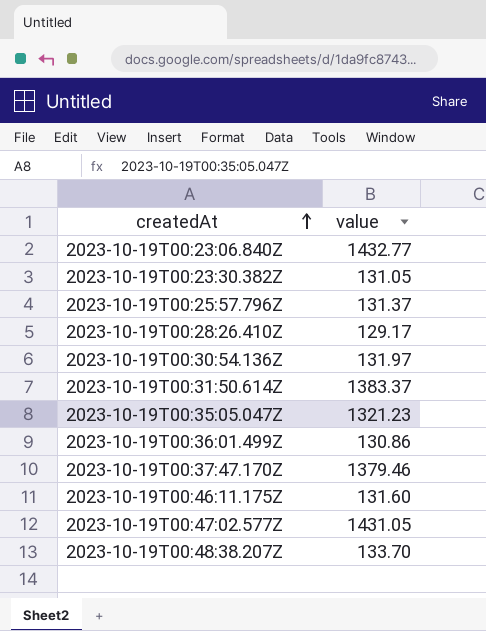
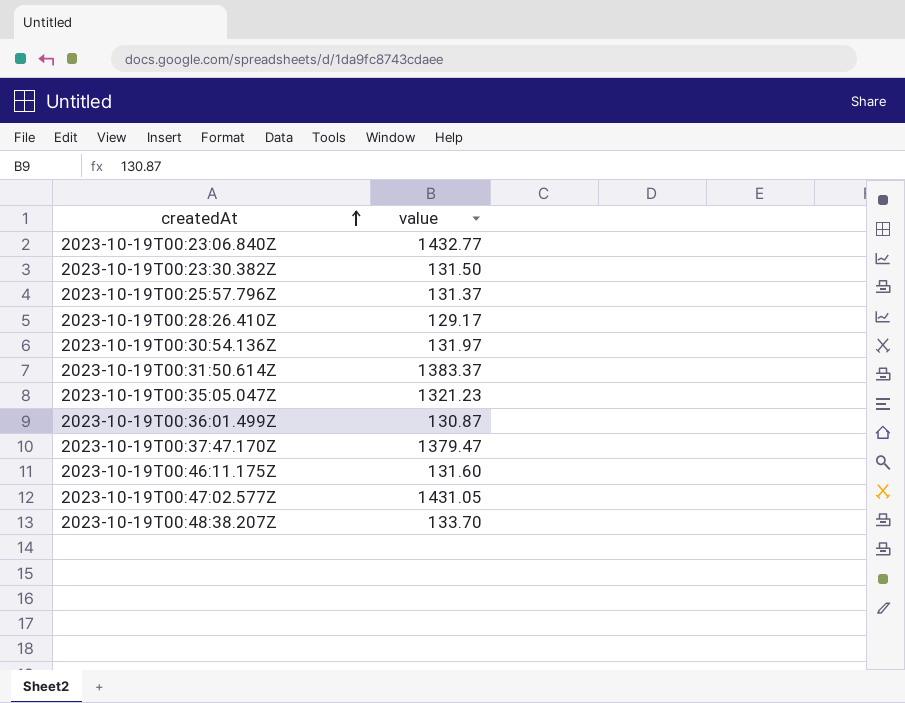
2023-10-19T00:23:30.382Z | value: 131.05 -> 131.50
2023-10-19T00:36:01.499Z | value: 130.86 -> 130.87
2023-10-19T00:37:47.170Z | value: 1379.46 -> 1379.47

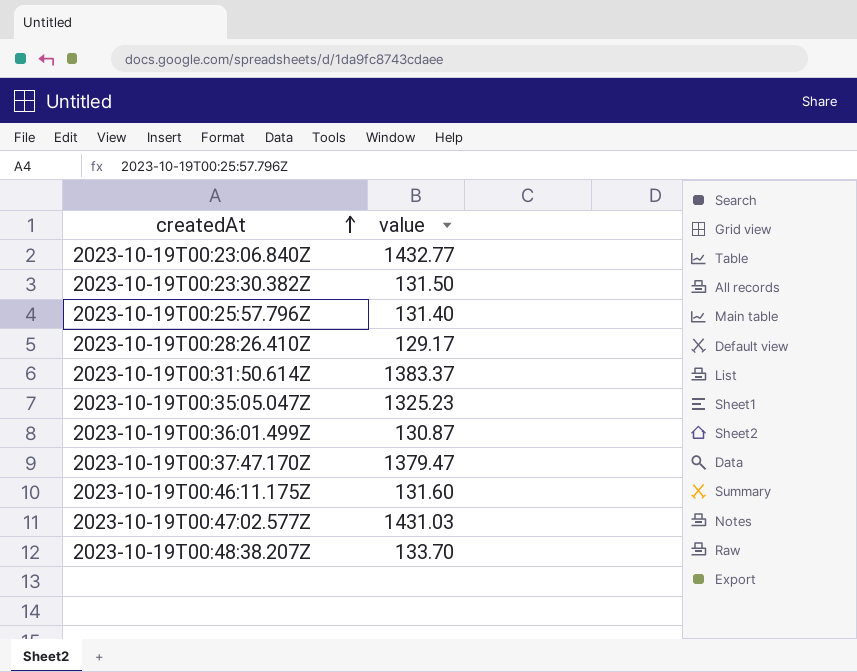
row 2023-10-19T00:30:54.136Z: 131.97 -> none
2023-10-19T00:25:57.796Z | value: 131.37 -> 131.40
2023-10-19T00:35:05.047Z | value: 1321.23 -> 1325.23
2023-10-19T00:47:02.577Z | value: 1431.05 -> 1431.03

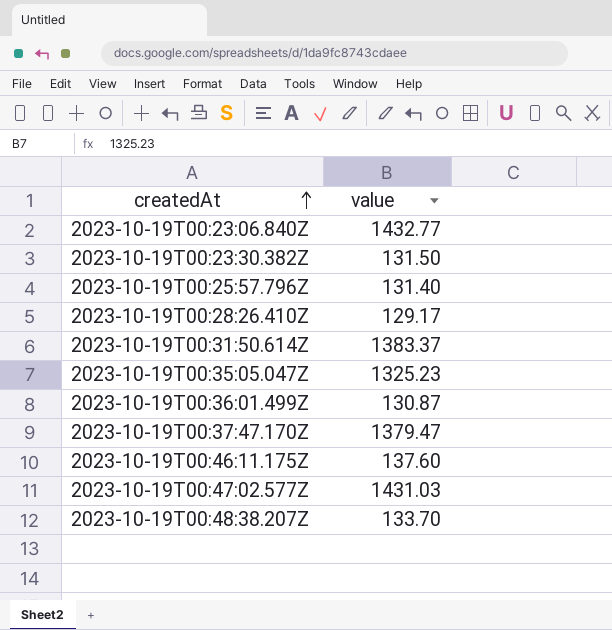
2023-10-19T00:46:11.175Z | value: 131.60 -> 137.60

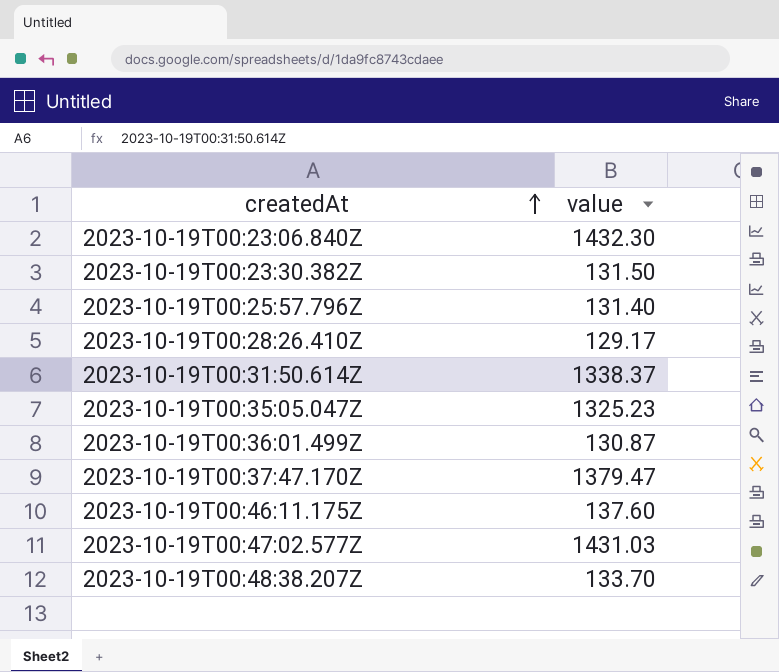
2023-10-19T00:23:06.840Z | value: 1432.77 -> 1432.30
2023-10-19T00:31:50.614Z | value: 1383.37 -> 1338.37

